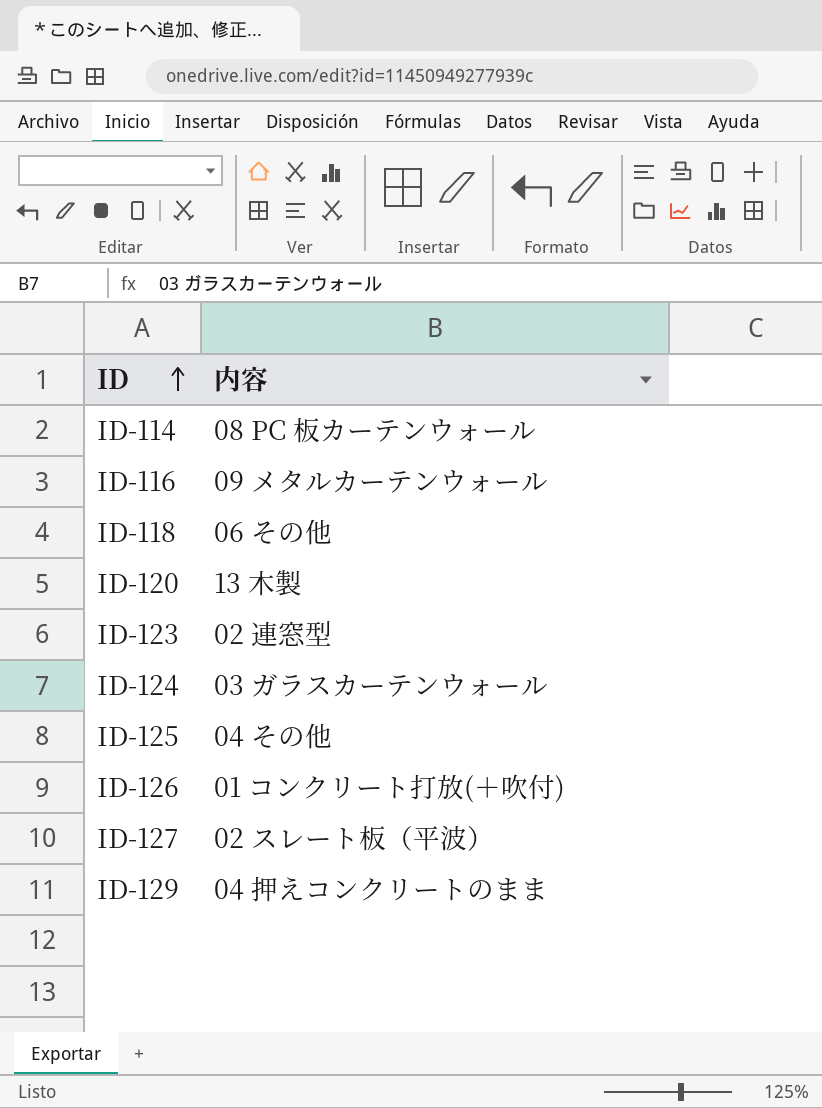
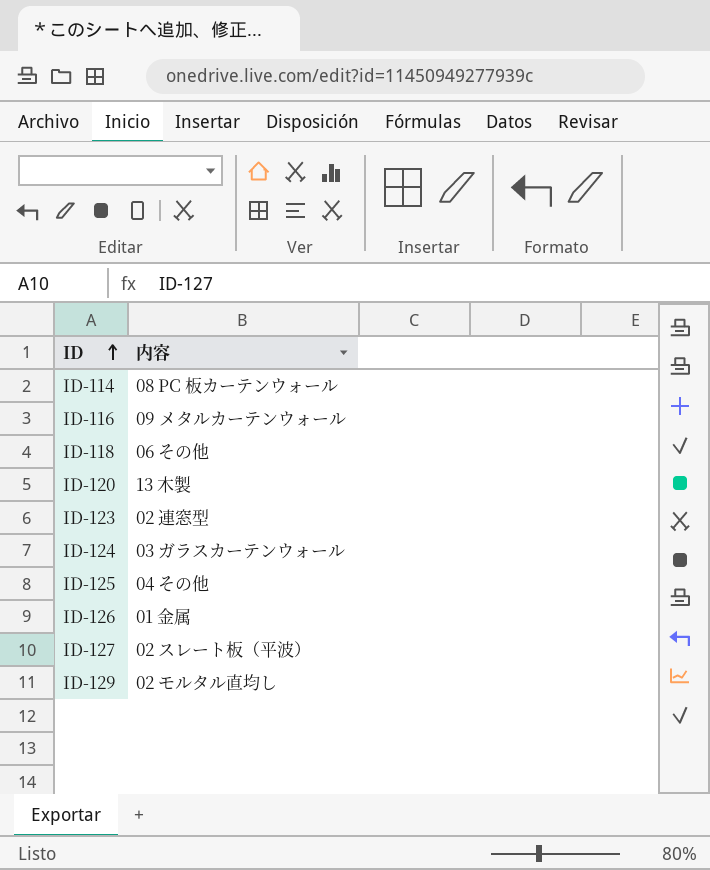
ID-126 | 内容: 01 コンクリート打放(＋吹付) -> 01 金属
ID-129 | 内容: 04 押えコンクリートのまま -> 02 モルタル直均し

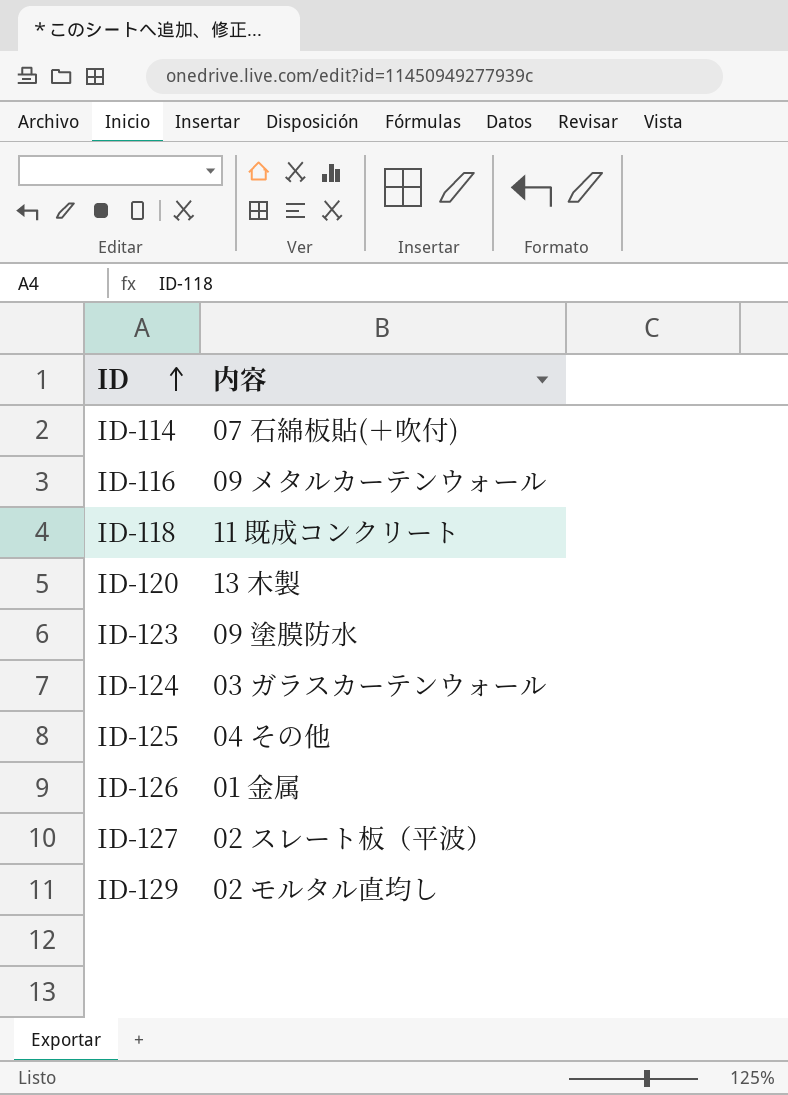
ID-114 | 内容: 08 PC 板カーテンウォール -> 07 石綿板貼(＋吹付)
ID-118 | 内容: 06 その他 -> 11 既成コンクリート
ID-123 | 内容: 02 連窓型 -> 09 塗膜防水

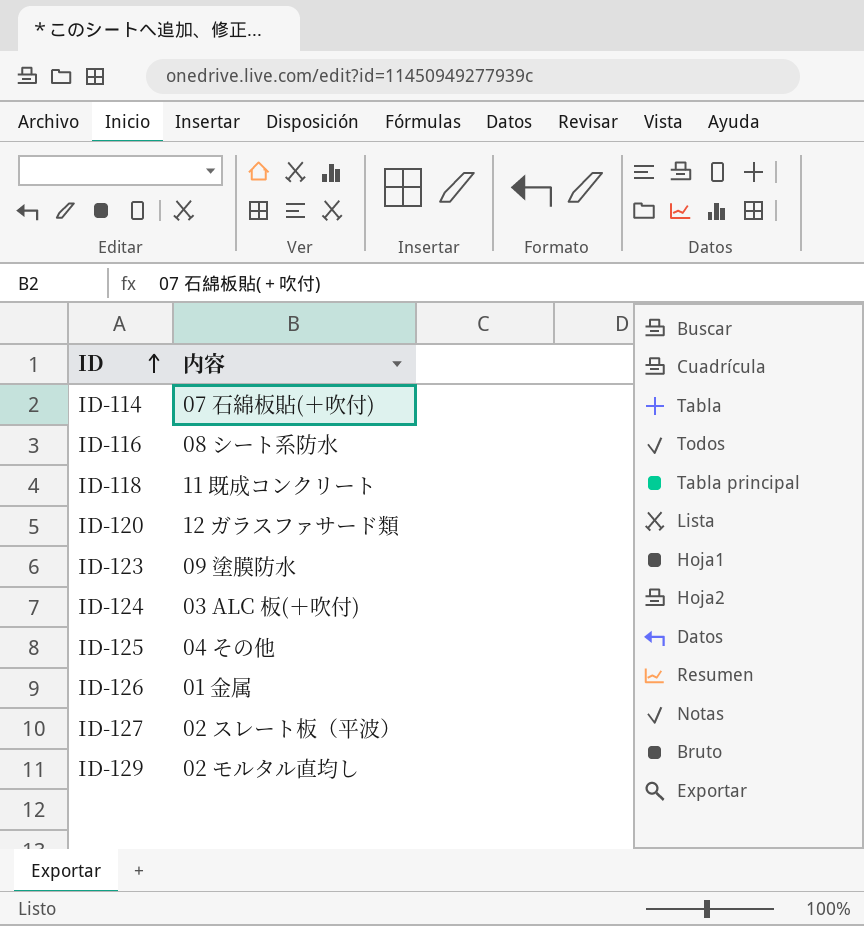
ID-116 | 内容: 09 メタルカーテンウォール -> 08 シート系防水
ID-120 | 内容: 13 木製 -> 12 ガラスファサード類
ID-124 | 内容: 03 ガラスカーテンウォール -> 03 ALC 板(＋吹付)

